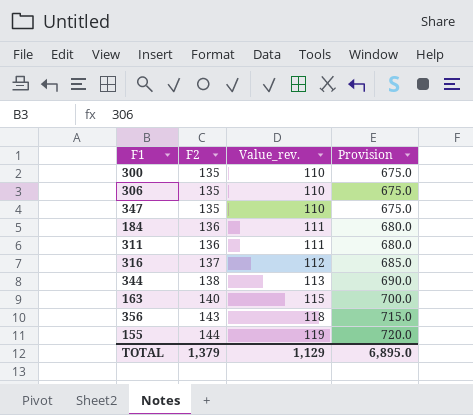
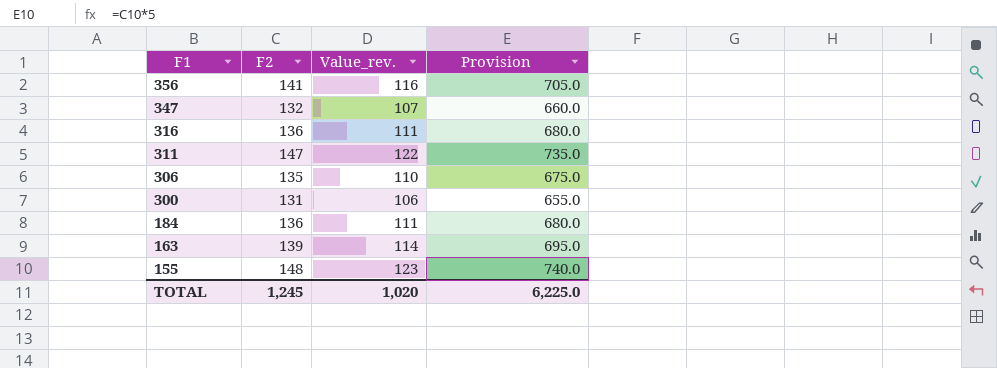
row order: F2 ascending -> F1 descending
row 344: 138 | 113 | 690.0 -> none
356 | F2: 143 -> 141
356 | Value_rev.: 118 -> 116
356 | Provision: 715.0 -> 705.0
347 | F2: 135 -> 132
347 | Value_rev.: 110 -> 107
347 | Provision: 675.0 -> 660.0
316 | F2: 137 -> 136
316 | Value_rev.: 112 -> 111
316 | Provision: 685.0 -> 680.0
311 | F2: 136 -> 147
311 | Value_rev.: 111 -> 122
311 | Provision: 680.0 -> 735.0
300 | F2: 135 -> 131
300 | Value_rev.: 110 -> 106
300 | Provision: 675.0 -> 655.0
163 | F2: 140 -> 139
163 | Value_rev.: 115 -> 114
163 | Provision: 700.0 -> 695.0
155 | F2: 144 -> 148
155 | Value_rev.: 119 -> 123
155 | Provision: 720.0 -> 740.0
TOTAL | F2: 1,379 -> 1,245
TOTAL | Value_rev.: 1,129 -> 1,020
TOTAL | Provision: 6,895.0 -> 6,225.0

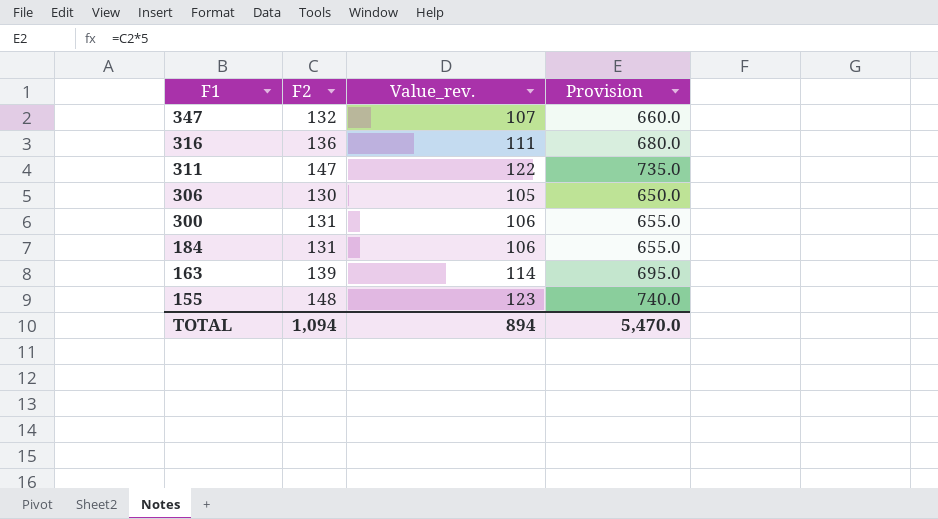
row 356: 141 | 116 | 705.0 -> none
306 | F2: 135 -> 130
306 | Value_rev.: 110 -> 105
306 | Provision: 675.0 -> 650.0
184 | F2: 136 -> 131
184 | Value_rev.: 111 -> 106
184 | Provision: 680.0 -> 655.0
TOTAL | F2: 1,245 -> 1,094
TOTAL | Value_rev.: 1,020 -> 894
TOTAL | Provision: 6,225.0 -> 5,470.0

